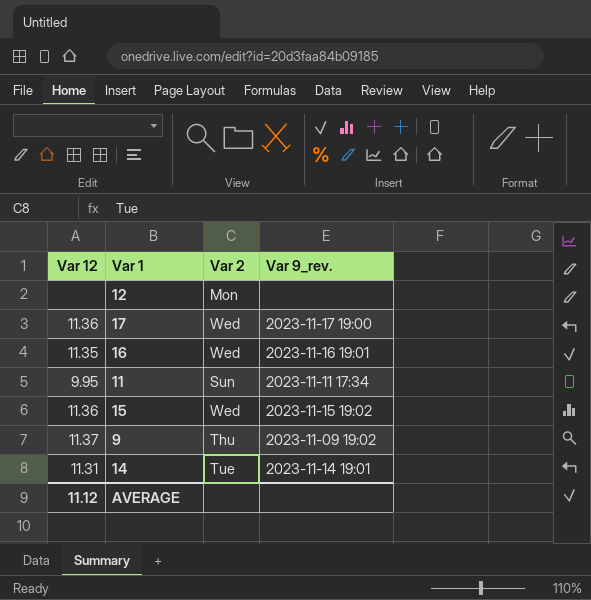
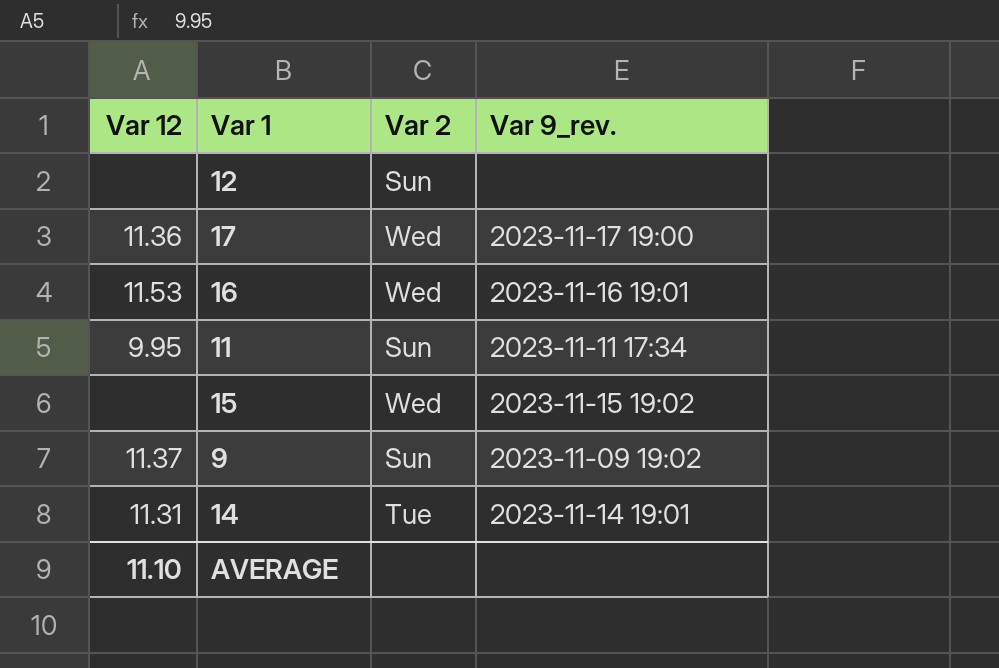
12 | Var 2: Mon -> Sun
16 | Var 12: 11.35 -> 11.53
15 | Var 12: 11.36 -> none
9 | Var 2: Thu -> Sun
AVERAGE | Var 12: 11.12 -> 11.10

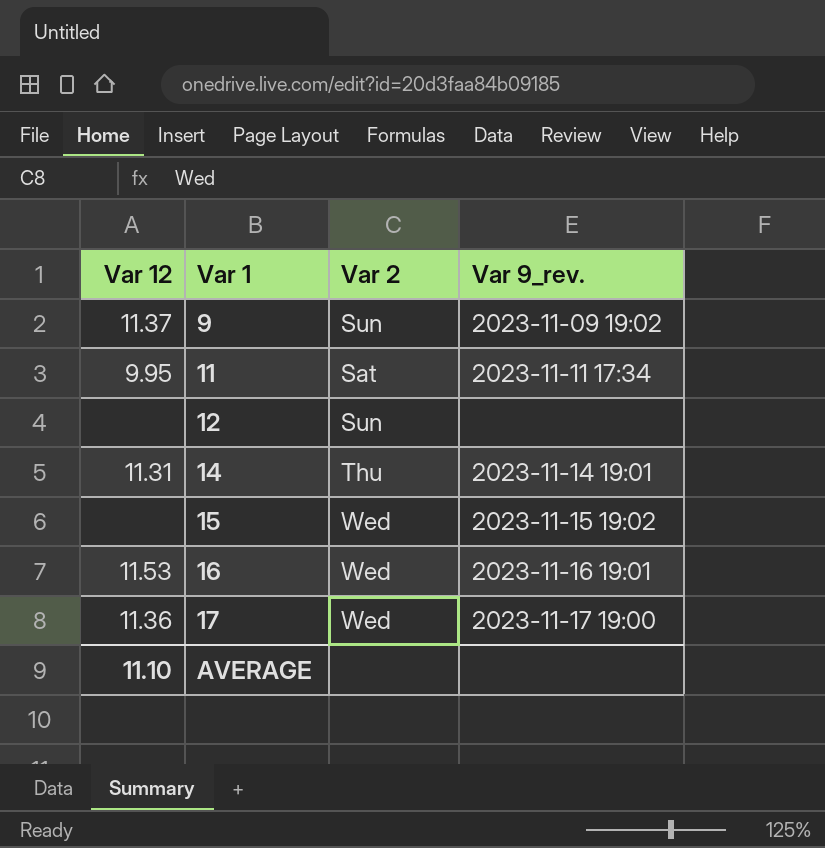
row order: none -> Var 1 ascending
11 | Var 2: Sun -> Sat
14 | Var 2: Tue -> Thu

